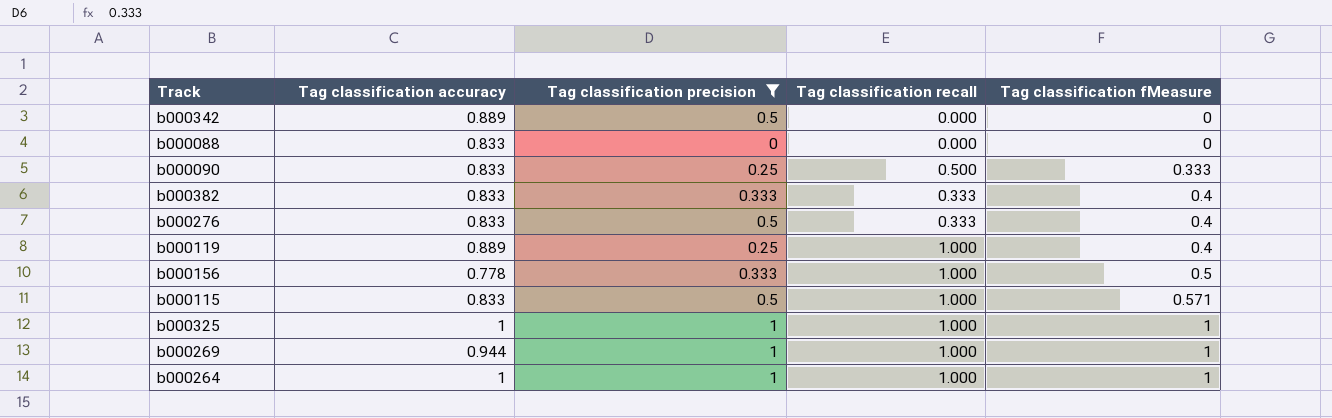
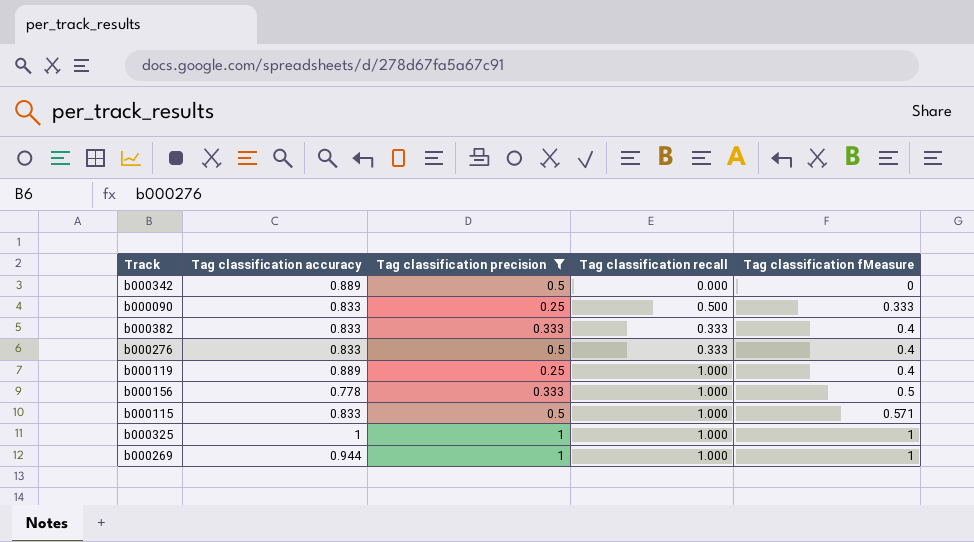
row b000088: 0.833 | 0 | 0.000 | 0 -> none
row b000264: 1 | 1 | 1.000 | 1 -> none

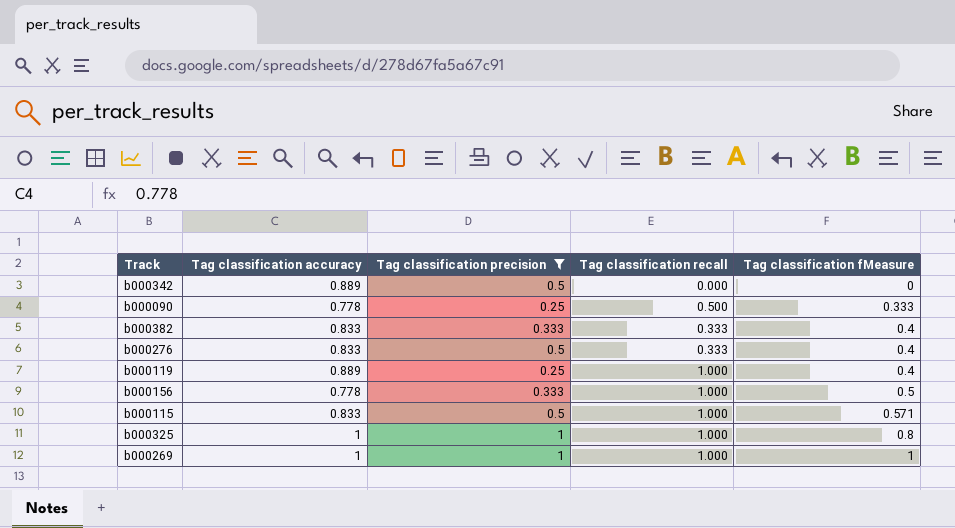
b000090 | Tag classification accuracy: 0.833 -> 0.778
b000325 | Tag classification fMeasure: 1 -> 0.8
b000269 | Tag classification accuracy: 0.944 -> 1

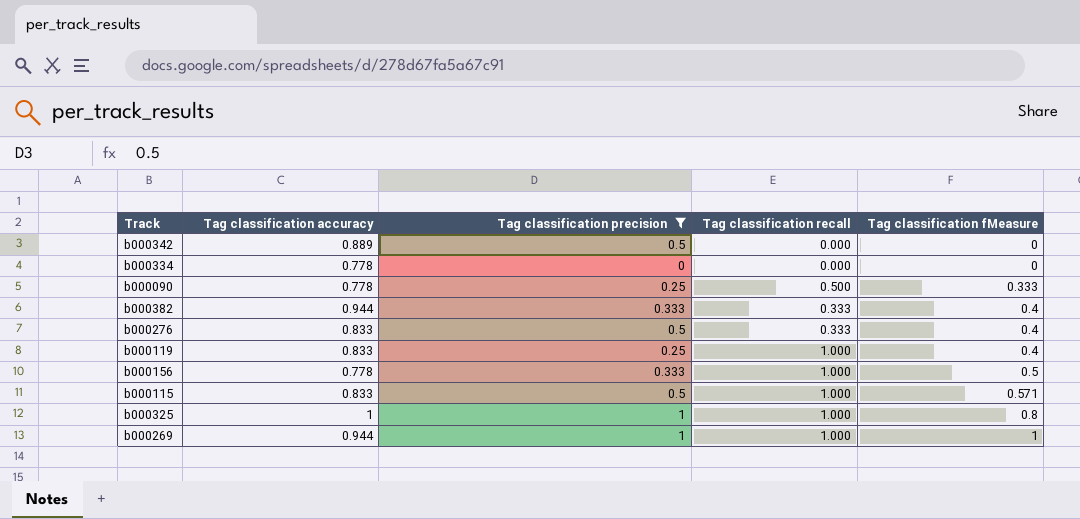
row b000334: none -> 0.778 | 0 | 0.000 | 0
b000382 | Tag classification accuracy: 0.833 -> 0.944
b000119 | Tag classification accuracy: 0.889 -> 0.833
b000269 | Tag classification accuracy: 1 -> 0.944

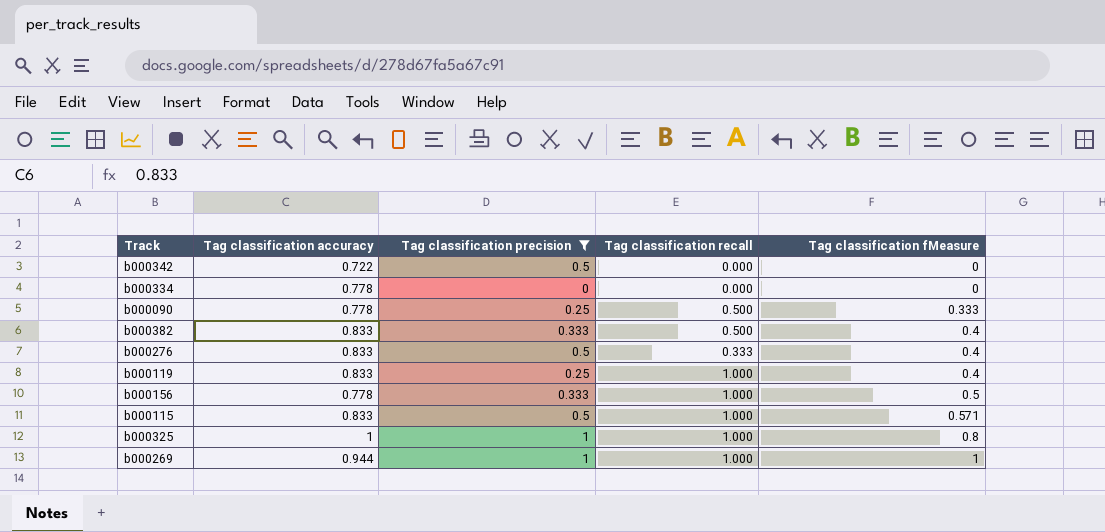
b000342 | Tag classification accuracy: 0.889 -> 0.722
b000382 | Tag classification accuracy: 0.944 -> 0.833
b000382 | Tag classification recall: 0.333 -> 0.500

